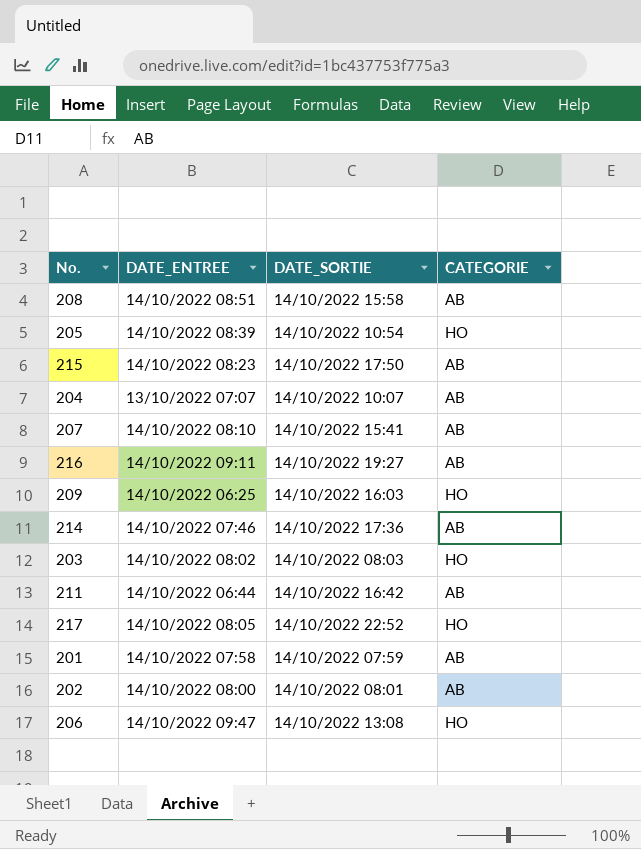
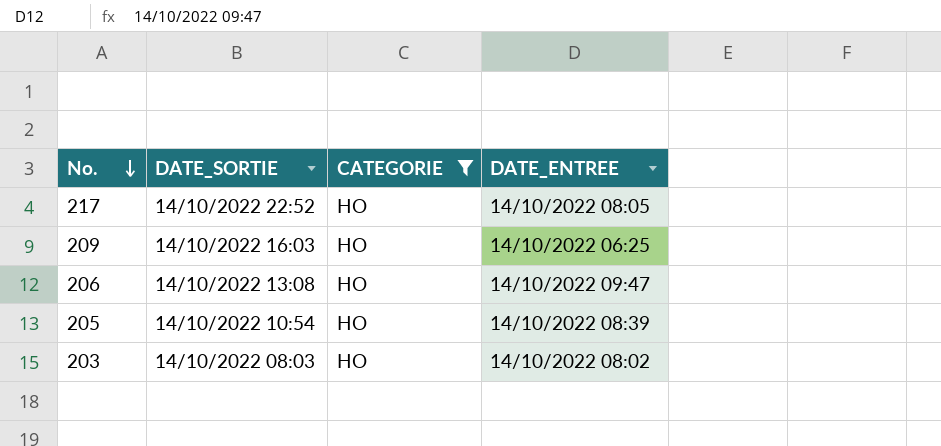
filter: none -> CATEGORIE = HO
row order: none -> No. descending
column DATE_ENTREE | position: 2 -> 4

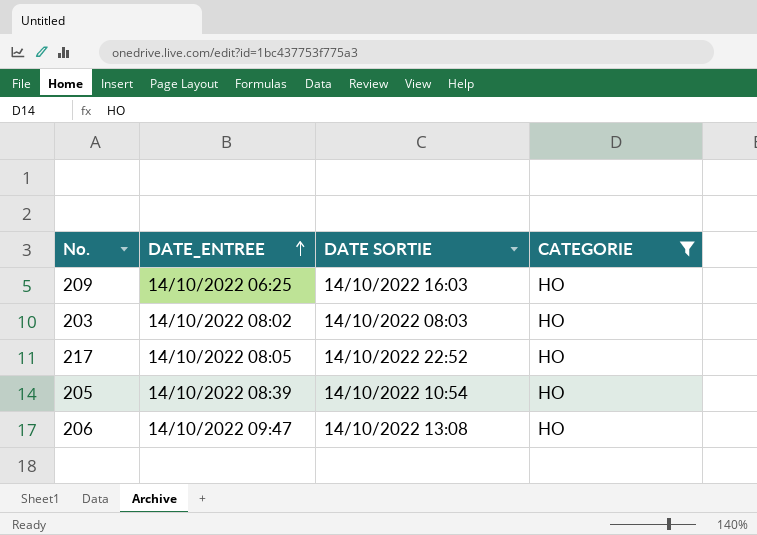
row order: No. descending -> DATE_ENTREE ascending
column DATE_ENTREE | position: 4 -> 2
column name: DATE_SORTIE -> DATE SORTIE

